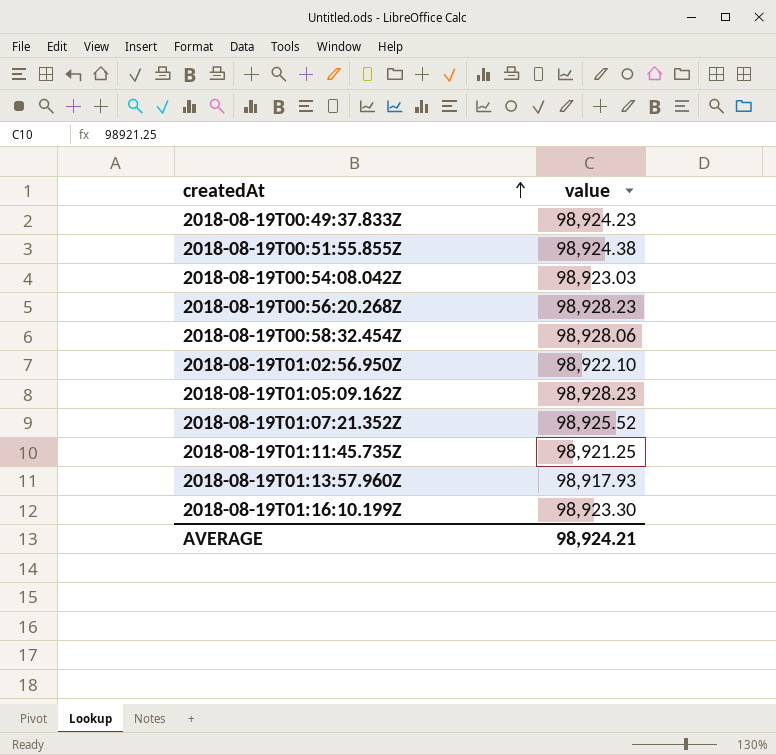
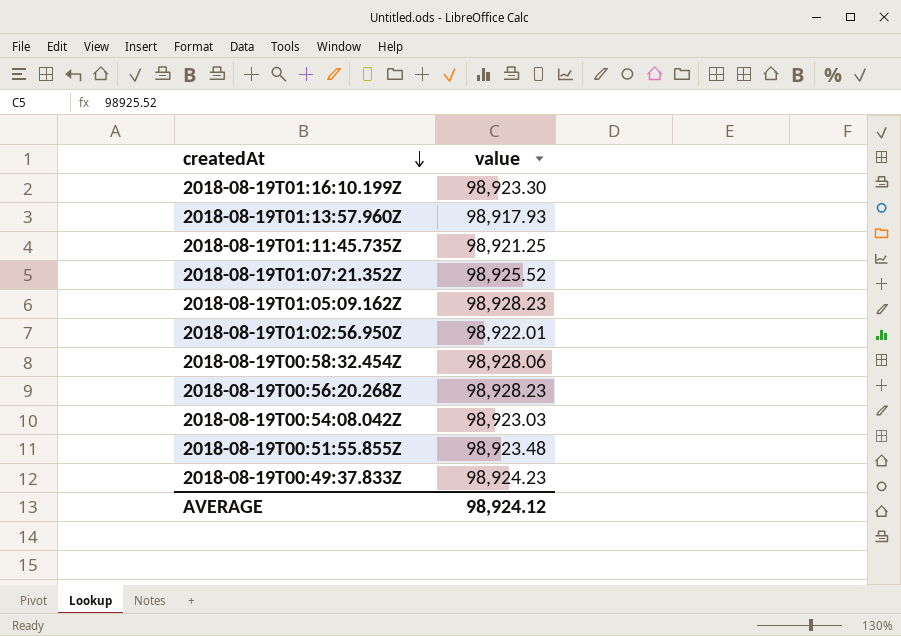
row order: createdAt ascending -> createdAt descending
2018-08-19T01:02:56.950Z | value: 98,922.10 -> 98,922.01
2018-08-19T00:51:55.855Z | value: 98,924.38 -> 98,923.48
AVERAGE | value: 98,924.21 -> 98,924.12

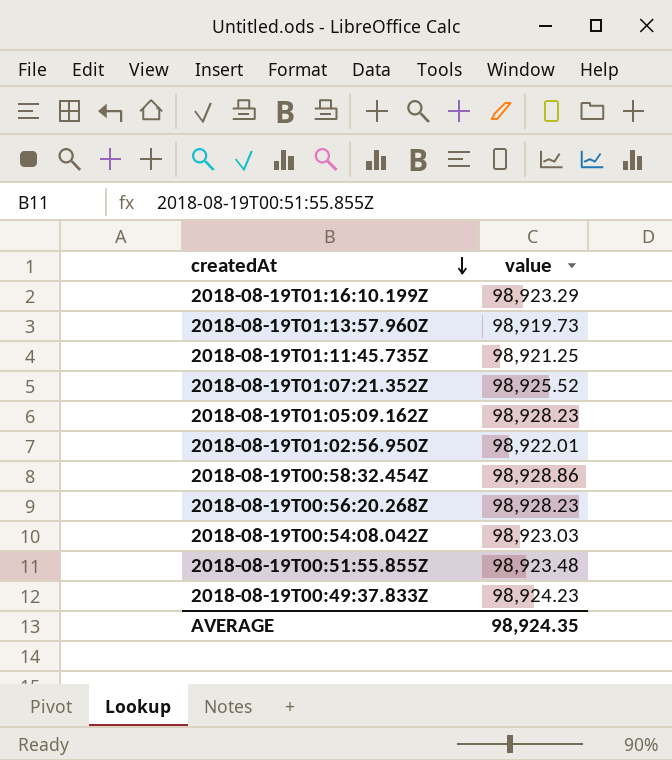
2018-08-19T01:16:10.199Z | value: 98,923.30 -> 98,923.29
2018-08-19T01:13:57.960Z | value: 98,917.93 -> 98,919.73
2018-08-19T00:58:32.454Z | value: 98,928.06 -> 98,928.86
AVERAGE | value: 98,924.12 -> 98,924.35

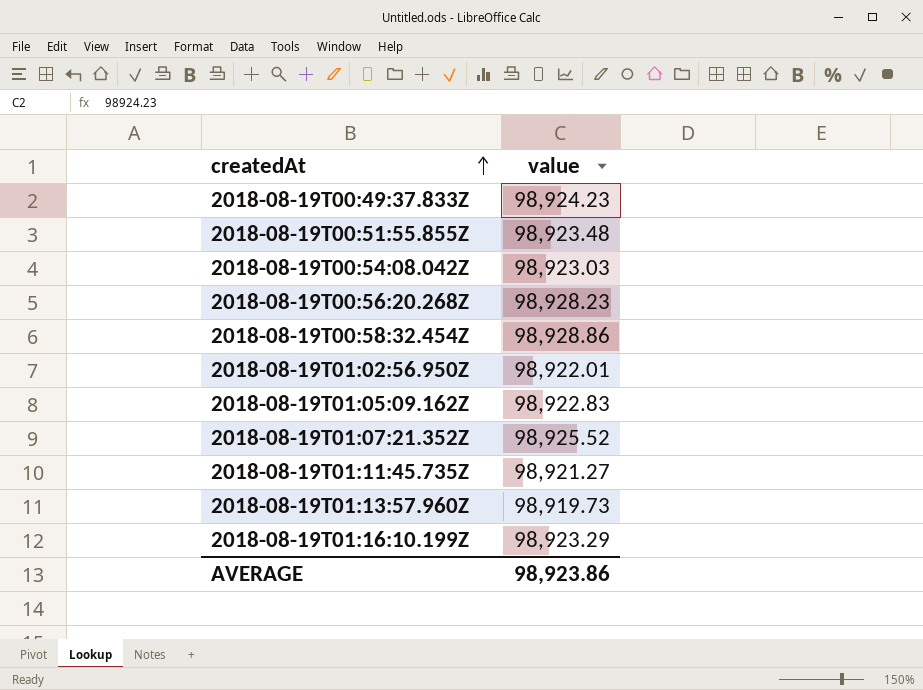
row order: createdAt descending -> createdAt ascending
2018-08-19T01:05:09.162Z | value: 98,928.23 -> 98,922.83
2018-08-19T01:11:45.735Z | value: 98,921.25 -> 98,921.27
AVERAGE | value: 98,924.35 -> 98,923.86

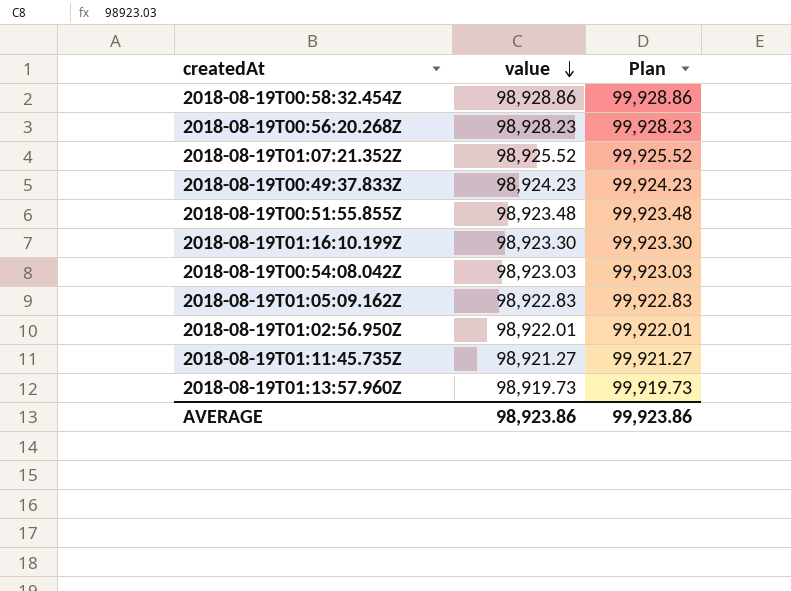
row order: createdAt ascending -> value descending
column Plan | formula: none -> [value] + 1000
2018-08-19T01:16:10.199Z | value: 98,923.29 -> 98,923.30

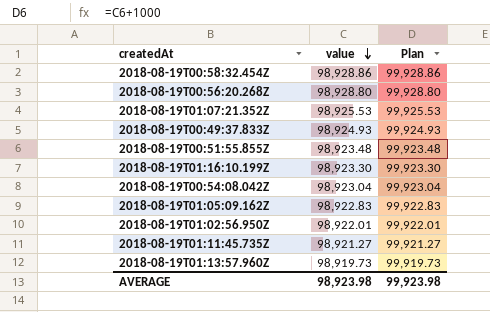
2018-08-19T00:56:20.268Z | value: 98,928.23 -> 98,928.80
2018-08-19T00:56:20.268Z | Plan: 99,928.23 -> 99,928.80
2018-08-19T01:07:21.352Z | value: 98,925.52 -> 98,925.53
2018-08-19T01:07:21.352Z | Plan: 99,925.52 -> 99,925.53
2018-08-19T00:49:37.833Z | value: 98,924.23 -> 98,924.93
2018-08-19T00:49:37.833Z | Plan: 99,924.23 -> 99,924.93
2018-08-19T00:54:08.042Z | value: 98,923.03 -> 98,923.04
2018-08-19T00:54:08.042Z | Plan: 99,923.03 -> 99,923.04
AVERAGE | value: 98,923.86 -> 98,923.98
AVERAGE | Plan: 99,923.86 -> 99,923.98

